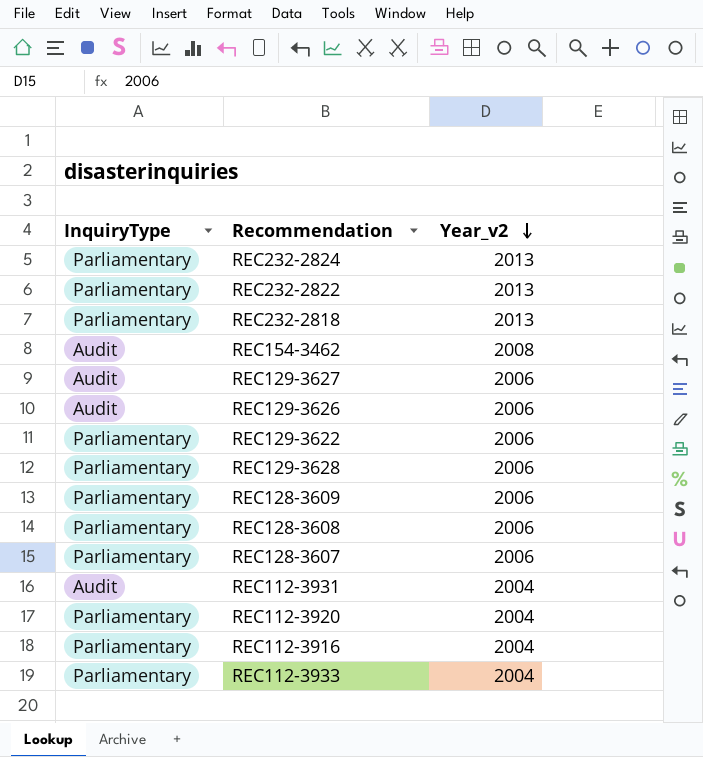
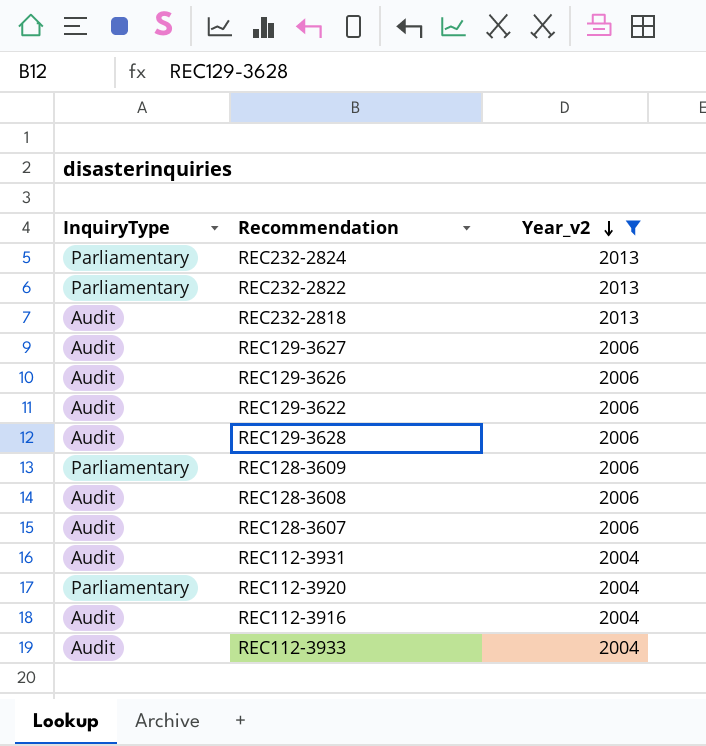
filter: none -> Year_v2 != 2008
REC232-2818 | InquiryType: Parliamentary -> Audit
REC129-3622 | InquiryType: Parliamentary -> Audit
REC129-3628 | InquiryType: Parliamentary -> Audit
REC128-3608 | InquiryType: Parliamentary -> Audit
REC128-3607 | InquiryType: Parliamentary -> Audit
REC112-3916 | InquiryType: Parliamentary -> Audit
REC112-3933 | InquiryType: Parliamentary -> Audit

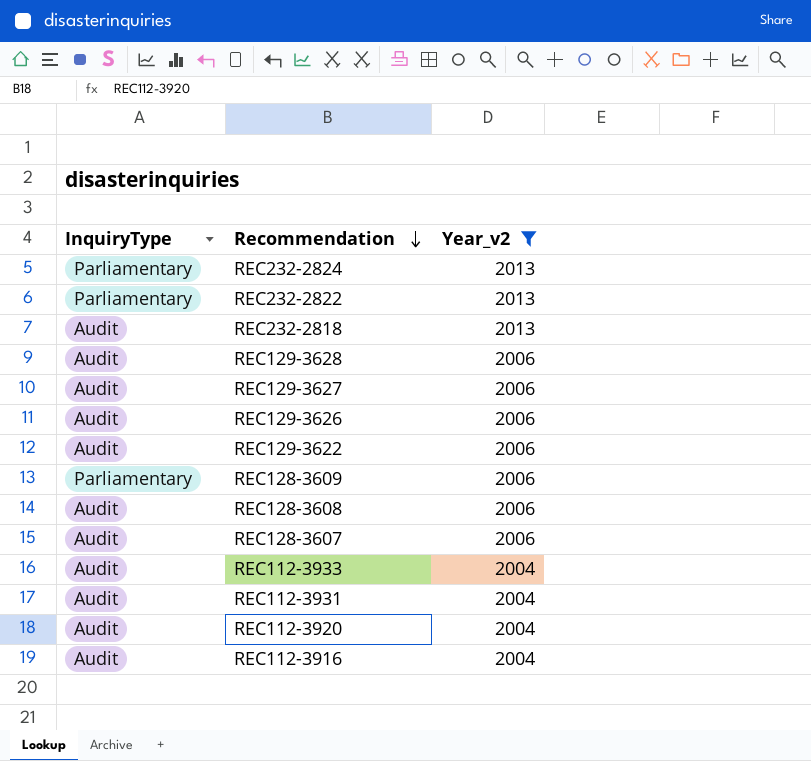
row order: Year_v2 descending -> Recommendation descending
REC112-3920 | InquiryType: Parliamentary -> Audit

